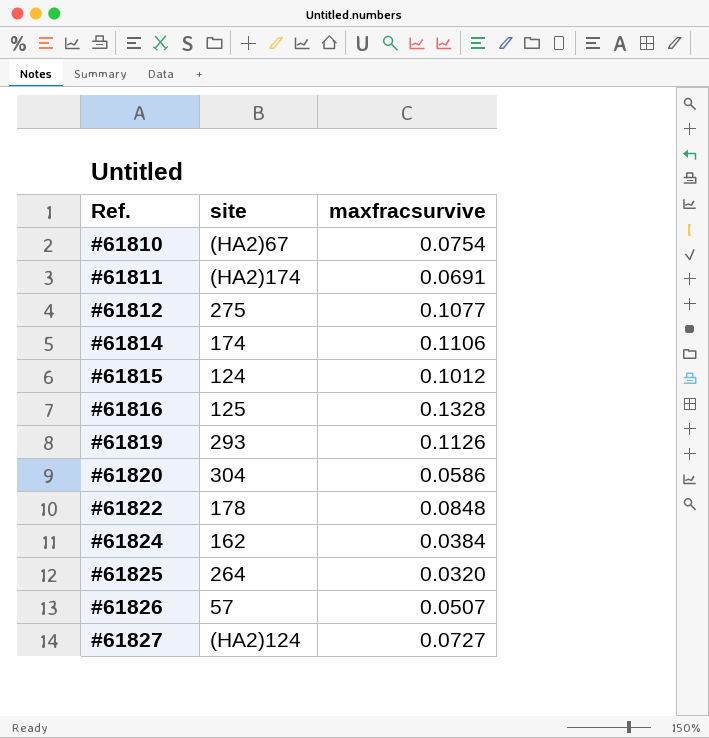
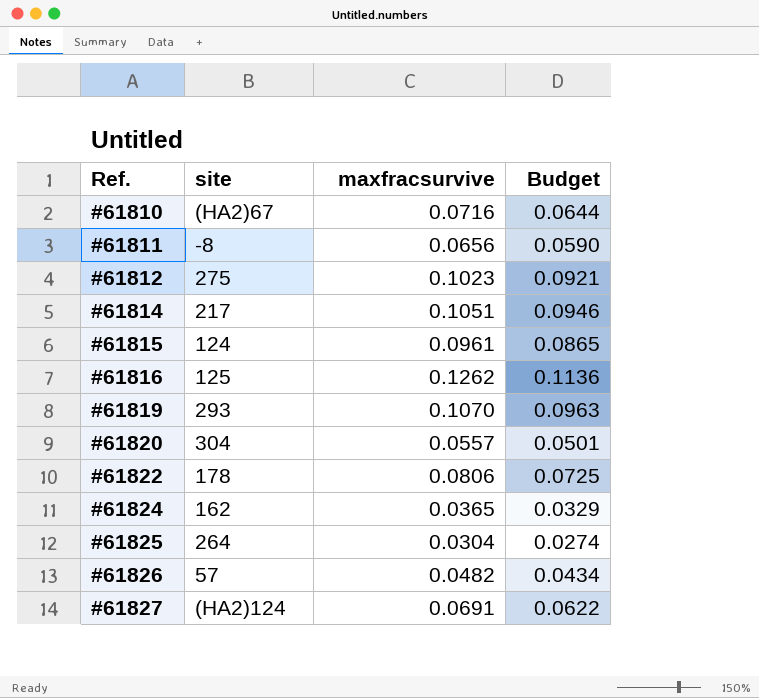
column Budget | formula: none -> [maxfracsurvive] * 0.9
#61810 | maxfracsurvive: 0.0754 -> 0.0716
#61811 | site: (HA2)174 -> -8
#61811 | maxfracsurvive: 0.0691 -> 0.0656
#61812 | maxfracsurvive: 0.1077 -> 0.1023
#61814 | site: 174 -> 217
#61814 | maxfracsurvive: 0.1106 -> 0.1051
#61815 | maxfracsurvive: 0.1012 -> 0.0961
#61816 | maxfracsurvive: 0.1328 -> 0.1262
#61819 | maxfracsurvive: 0.1126 -> 0.1070
#61820 | maxfracsurvive: 0.0586 -> 0.0557
#61822 | maxfracsurvive: 0.0848 -> 0.0806
#61824 | maxfracsurvive: 0.0384 -> 0.0365
#61825 | maxfracsurvive: 0.0320 -> 0.0304
#61826 | maxfracsurvive: 0.0507 -> 0.0482
#61827 | maxfracsurvive: 0.0727 -> 0.0691

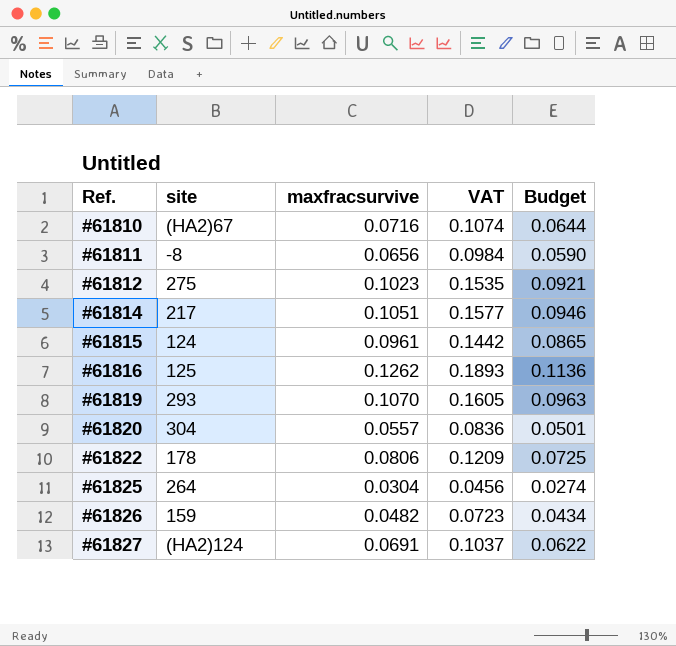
column VAT | formula: none -> [maxfracsurvive] * 1.5
row #61824: 162 | 0.0365 | 0.0329 -> none
#61826 | site: 57 -> 159

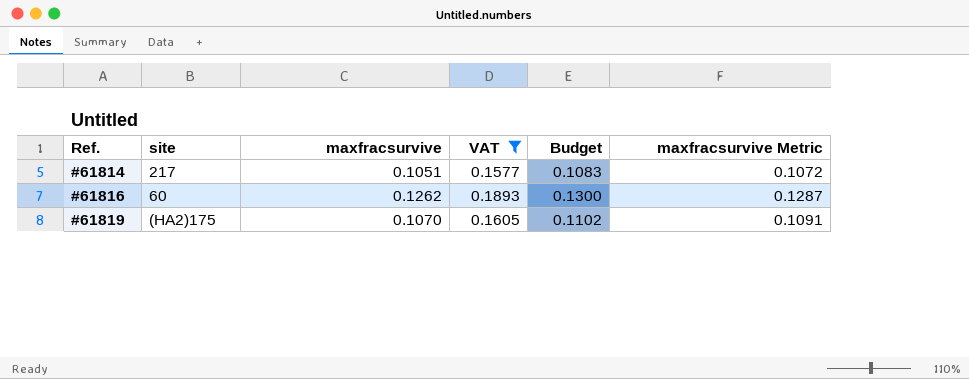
filter: none -> VAT >= 0.1577
column Budget | formula: [maxfracsurvive] * 0.9 -> [maxfracsurvive] * 1.03
column maxfracsurvive Metric | formula: none -> [maxfracsurvive] * 1.02
#61816 | site: 125 -> 60
#61819 | site: 293 -> (HA2)175

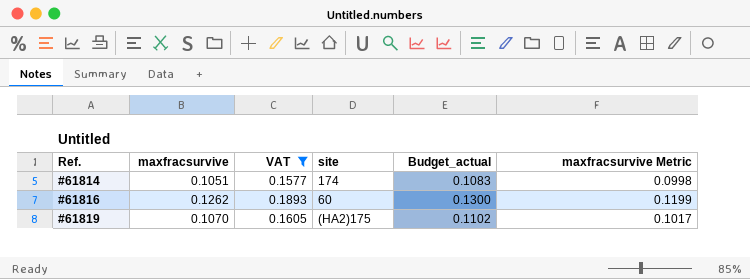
column site | position: 2 -> 4
column name: Budget -> Budget_actual
column maxfracsurvive Metric | formula: [maxfracsurvive] * 1.02 -> [maxfracsurvive] * 0.95
#61814 | site: 217 -> 174

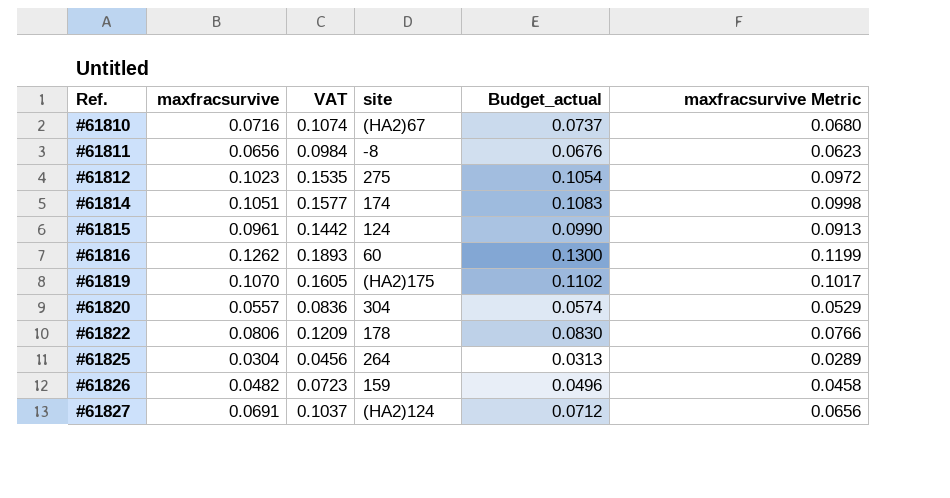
filter: VAT >= 0.1577 -> none

